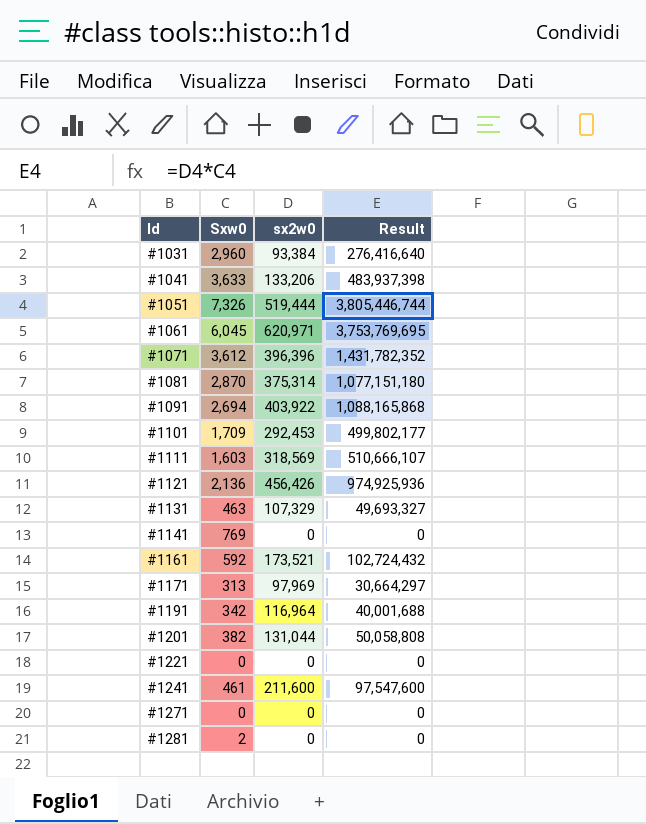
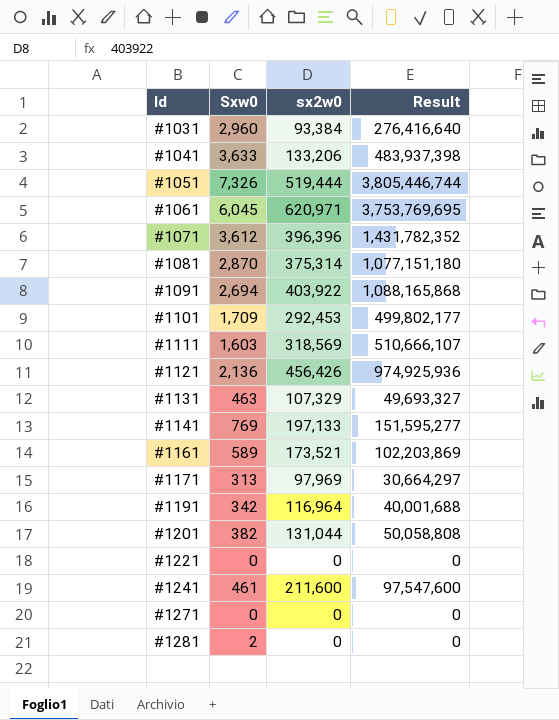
#1141 | sx2w0: 0 -> 197,133
#1141 | Result: 0 -> 151,595,277
#1161 | Sxw0: 592 -> 589
#1161 | Result: 102,724,432 -> 102,203,869

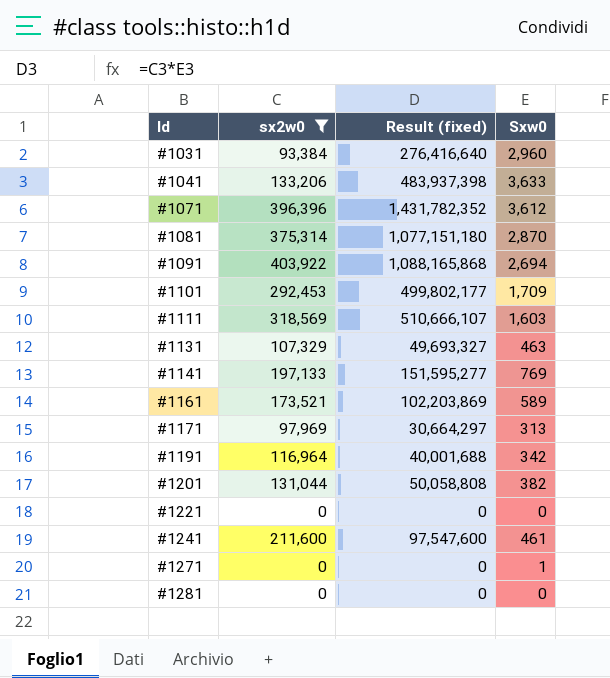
filter: none -> sx2w0 <= 403,922
column name: Result -> Result (fixed)
column Sxw0 | position: 2 -> 4
#1271 | Sxw0: 0 -> 1
#1281 | Sxw0: 2 -> 0

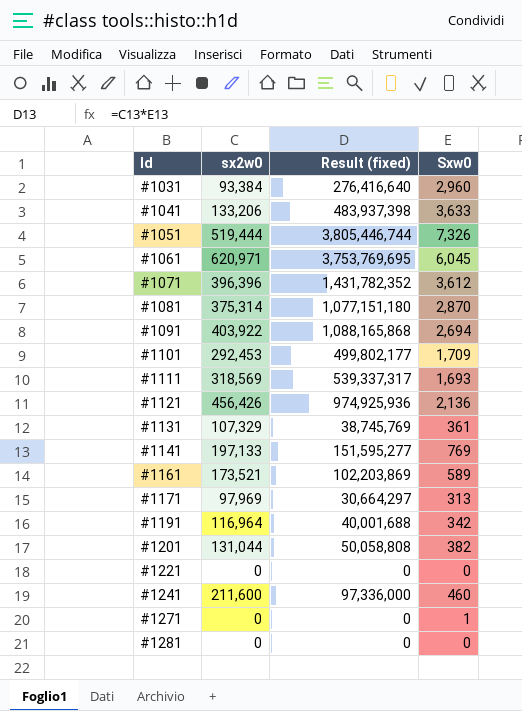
filter: sx2w0 <= 403,922 -> none
#1111 | Result (fixed): 510,666,107 -> 539,337,317
#1111 | Sxw0: 1,603 -> 1,693
#1131 | Result (fixed): 49,693,327 -> 38,745,769
#1131 | Sxw0: 463 -> 361
#1241 | Result (fixed): 97,547,600 -> 97,336,000
#1241 | Sxw0: 461 -> 460

